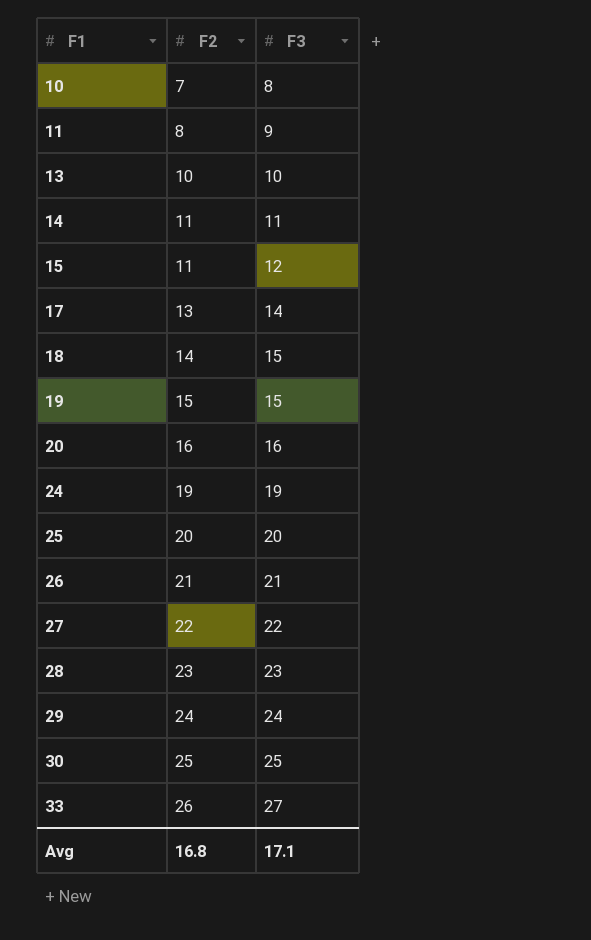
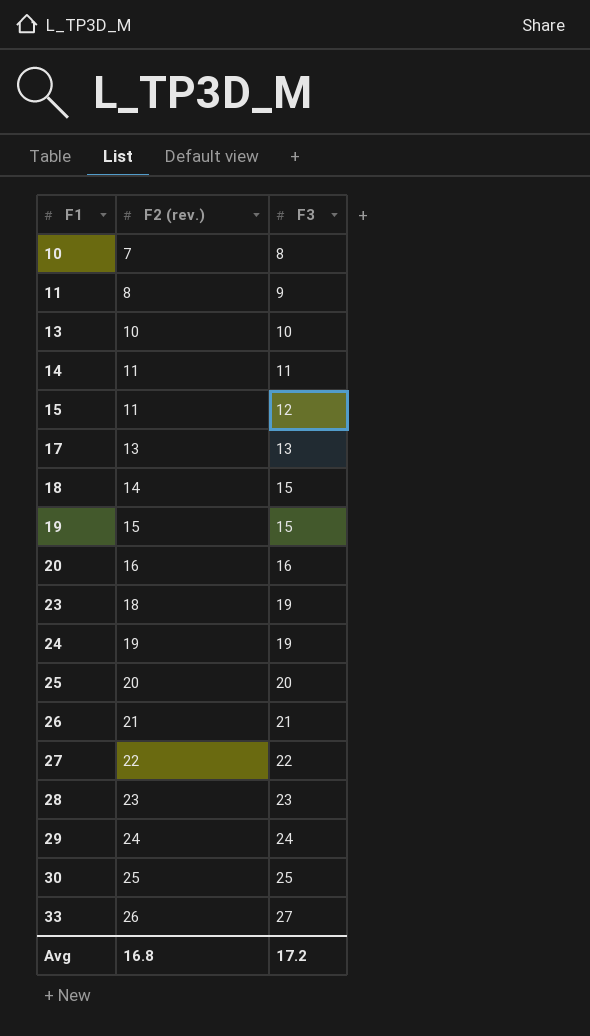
column name: F2 -> F2 (rev.)
17 | F3: 14 -> 13
row 23: none -> 18 | 19
Avg | F3: 17.1 -> 17.2

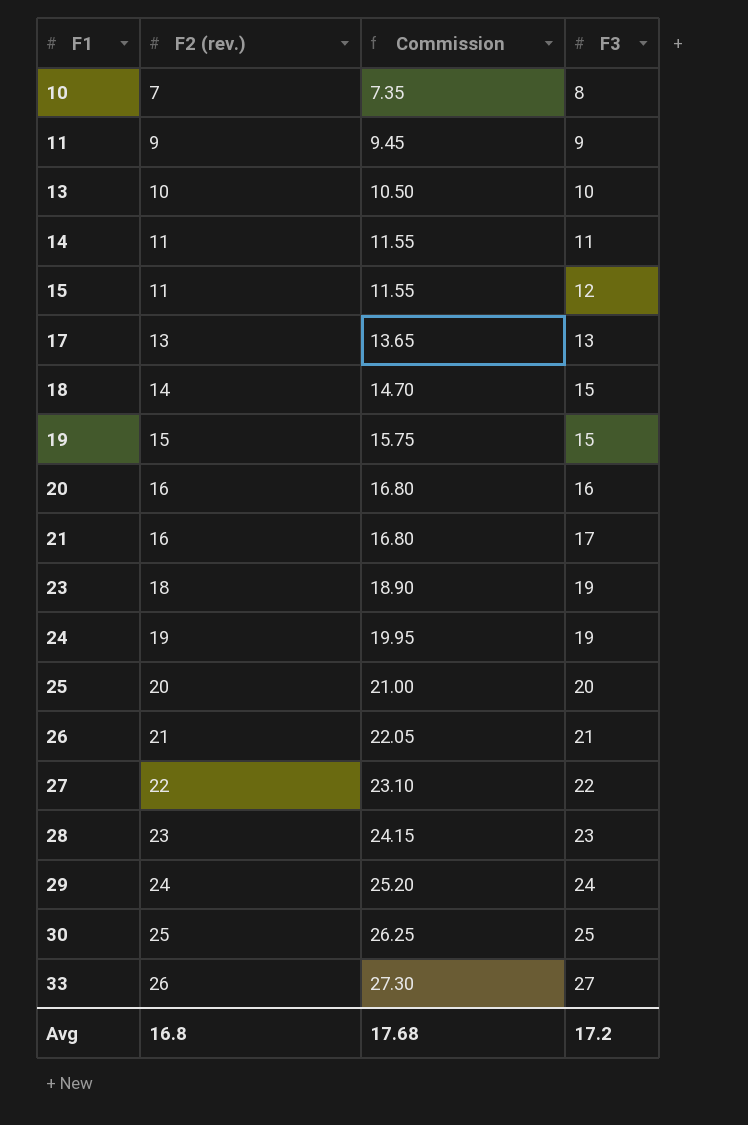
column Commission | formula: none -> [F2 (rev.)] * 1.05
11 | F2 (rev.): 8 -> 9
row 21: none -> 16 | 16.80 | 17

